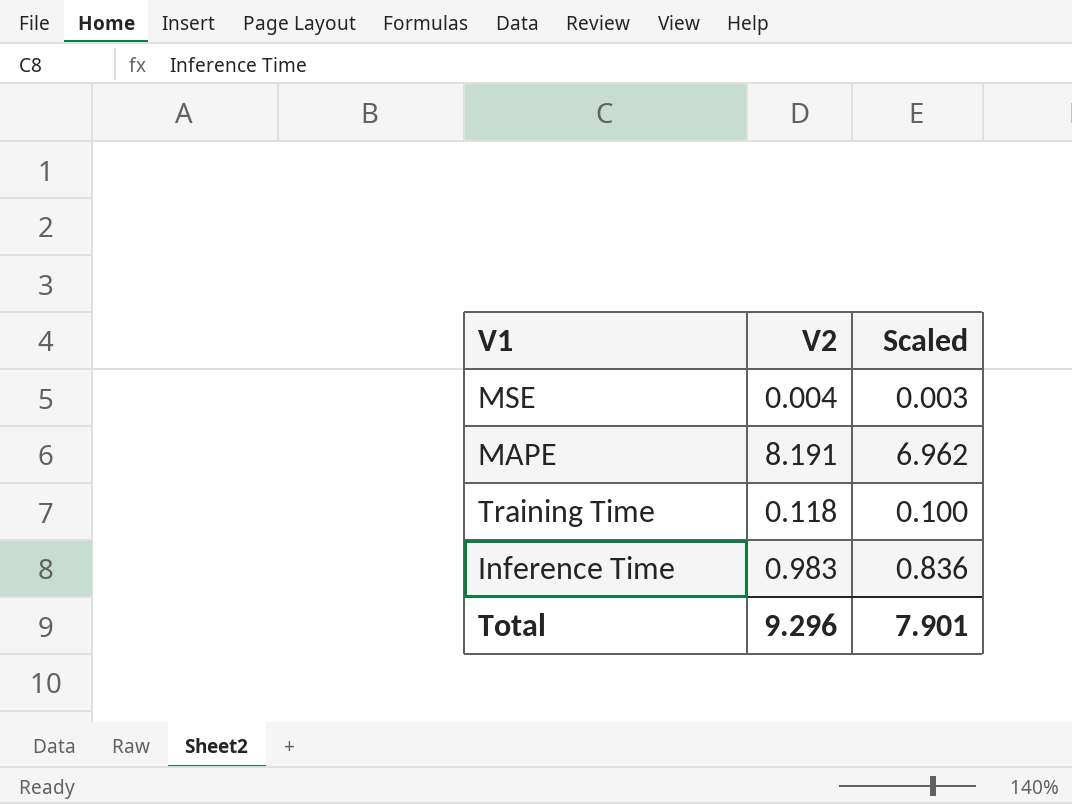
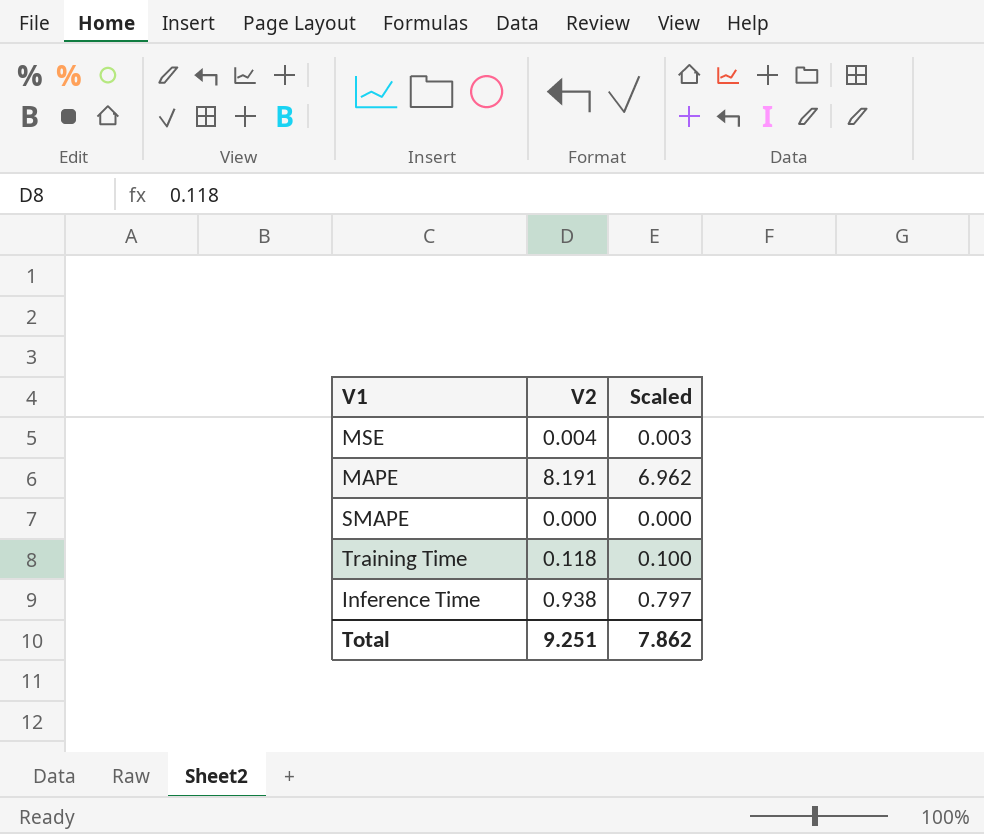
row SMAPE: none -> 0.000 | 0.000
Inference Time | V2: 0.983 -> 0.938
Inference Time | Scaled: 0.836 -> 0.797
Total | V2: 9.296 -> 9.251
Total | Scaled: 7.901 -> 7.862

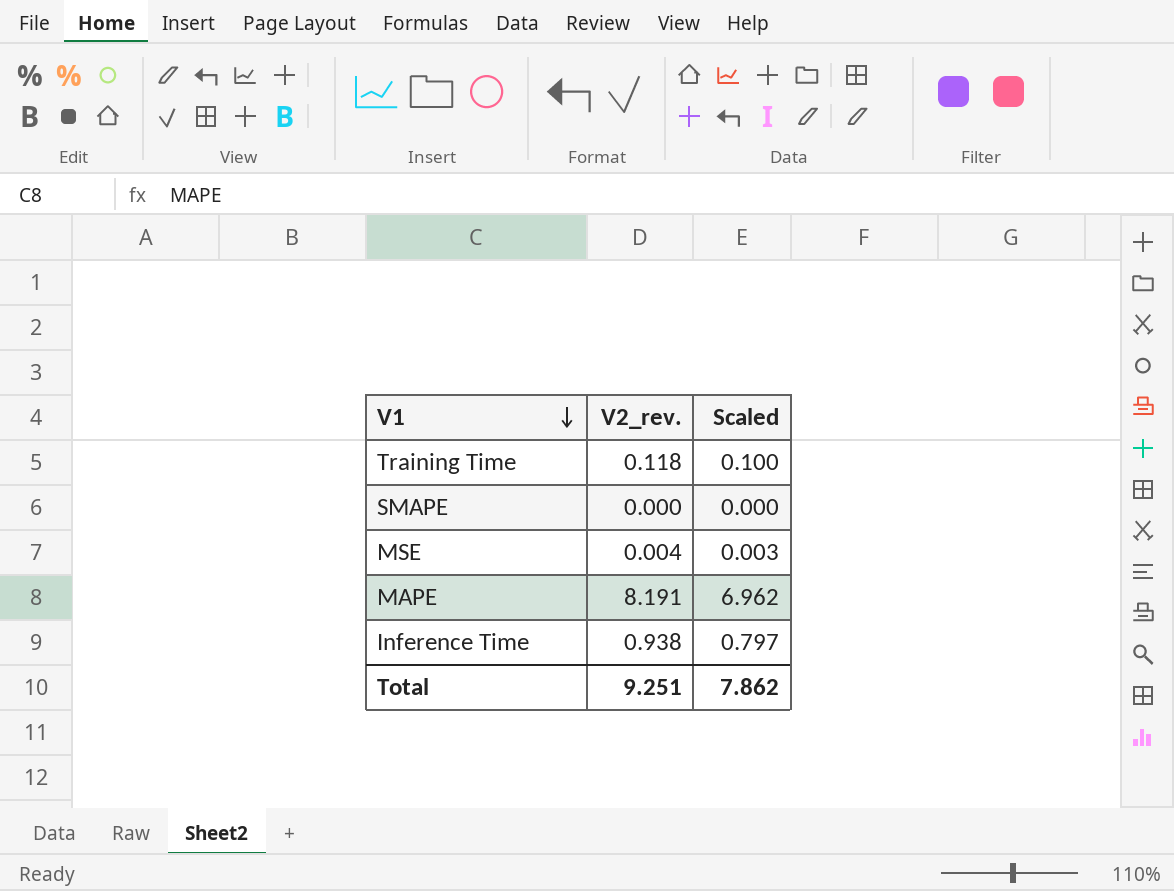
row order: none -> V1 descending
column name: V2 -> V2_rev.

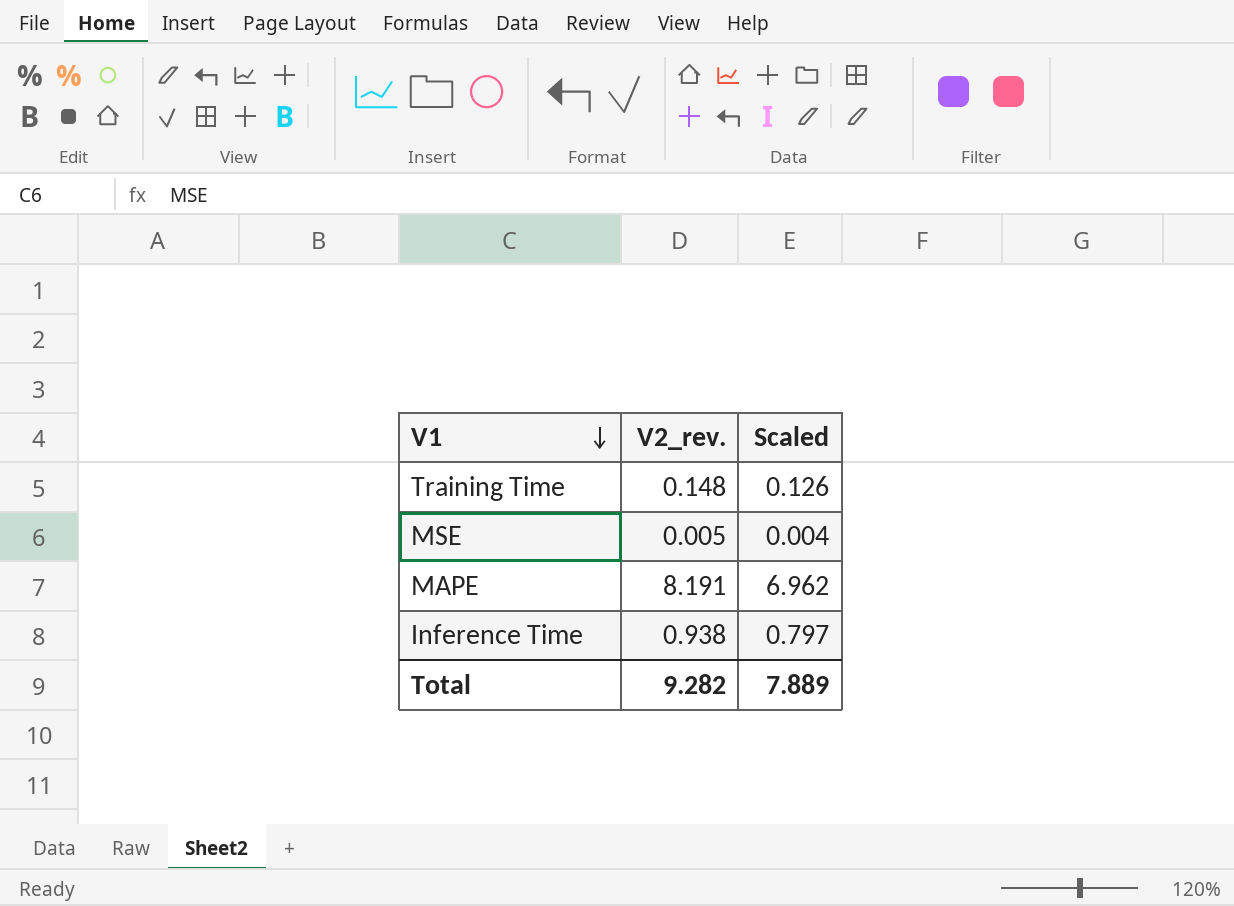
row SMAPE: 0.000 | 0.000 -> none
Training Time | V2_rev.: 0.118 -> 0.148
Training Time | Scaled: 0.100 -> 0.126
MSE | V2_rev.: 0.004 -> 0.005
MSE | Scaled: 0.003 -> 0.004
Total | V2_rev.: 9.251 -> 9.282
Total | Scaled: 7.862 -> 7.889

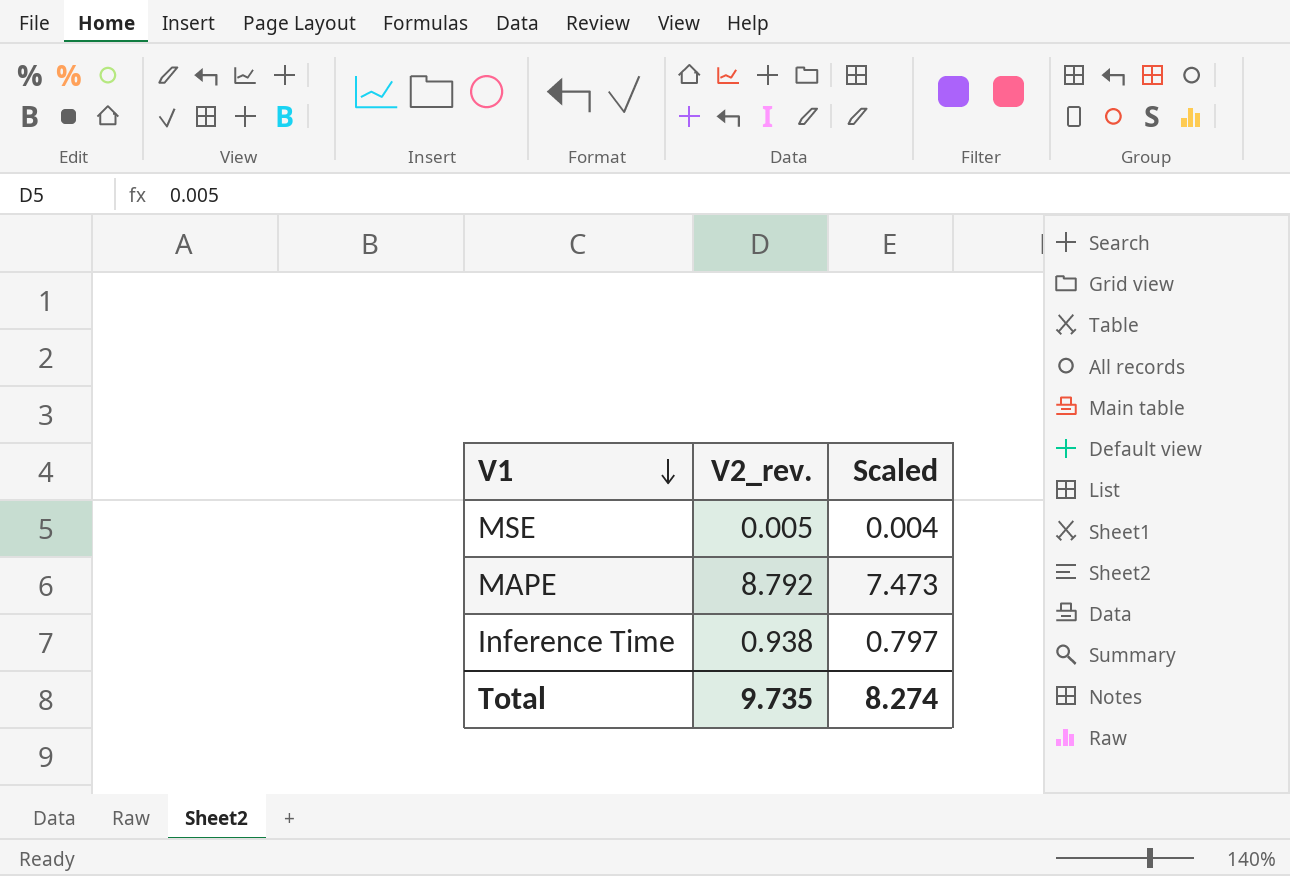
row Training Time: 0.148 | 0.126 -> none
MAPE | V2_rev.: 8.191 -> 8.792
MAPE | Scaled: 6.962 -> 7.473
Total | V2_rev.: 9.282 -> 9.735
Total | Scaled: 7.889 -> 8.274

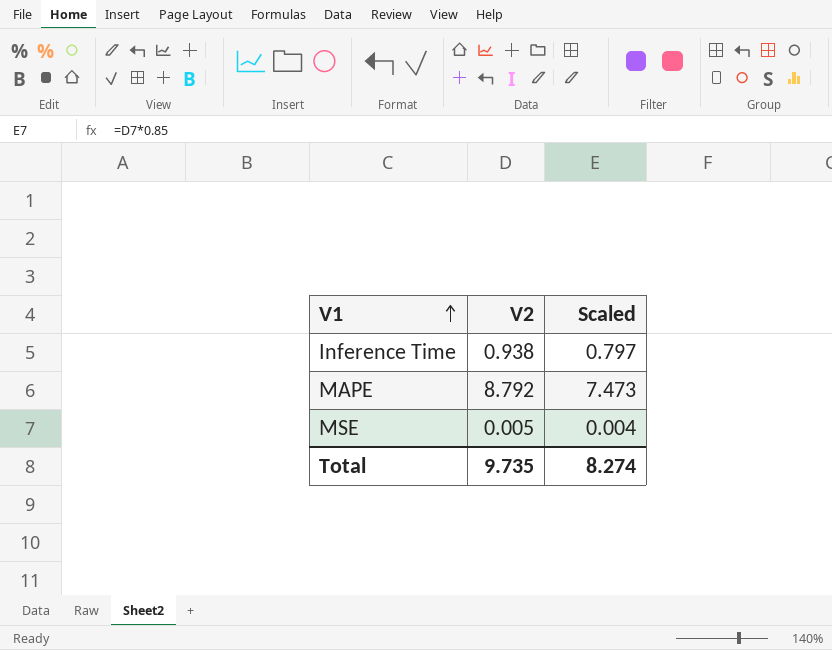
row order: V1 descending -> V1 ascending
column name: V2_rev. -> V2

